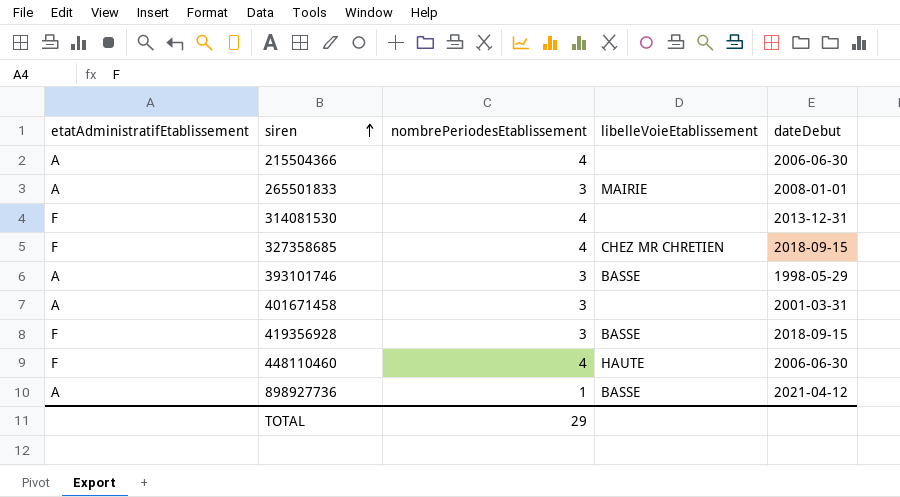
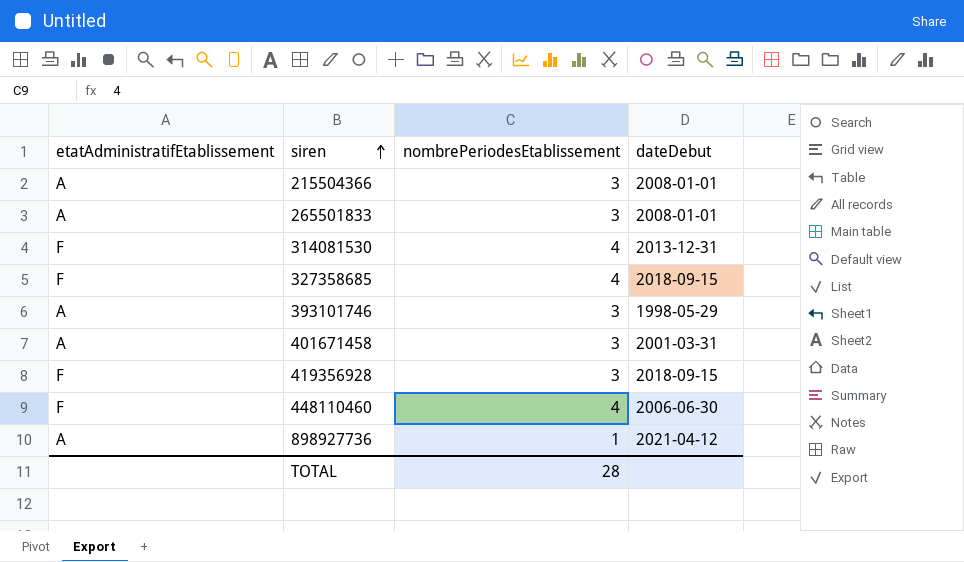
column libelleVoieEtablissement | position: 4 -> none
215504366 | nombrePeriodesEtablissement: 4 -> 3
215504366 | dateDebut: 2006-06-30 -> 2008-01-01
TOTAL | nombrePeriodesEtablissement: 29 -> 28

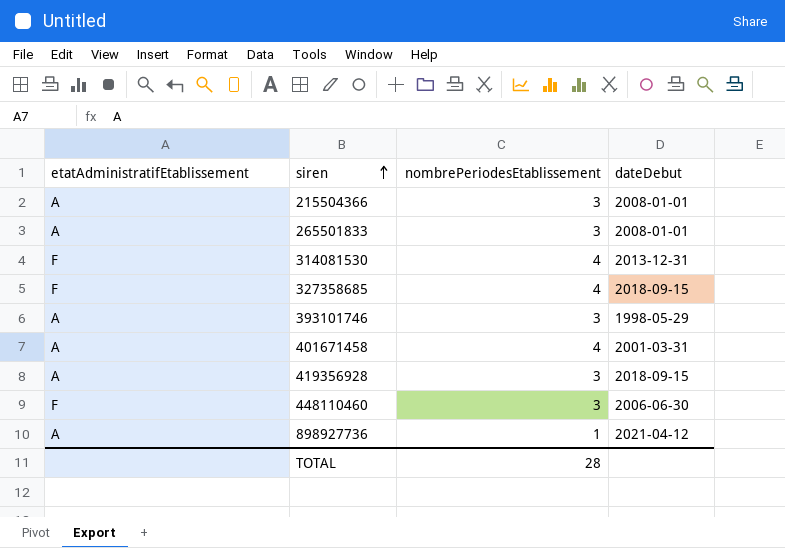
401671458 | nombrePeriodesEtablissement: 3 -> 4
419356928 | etatAdministratifEtablissement: F -> A
448110460 | nombrePeriodesEtablissement: 4 -> 3

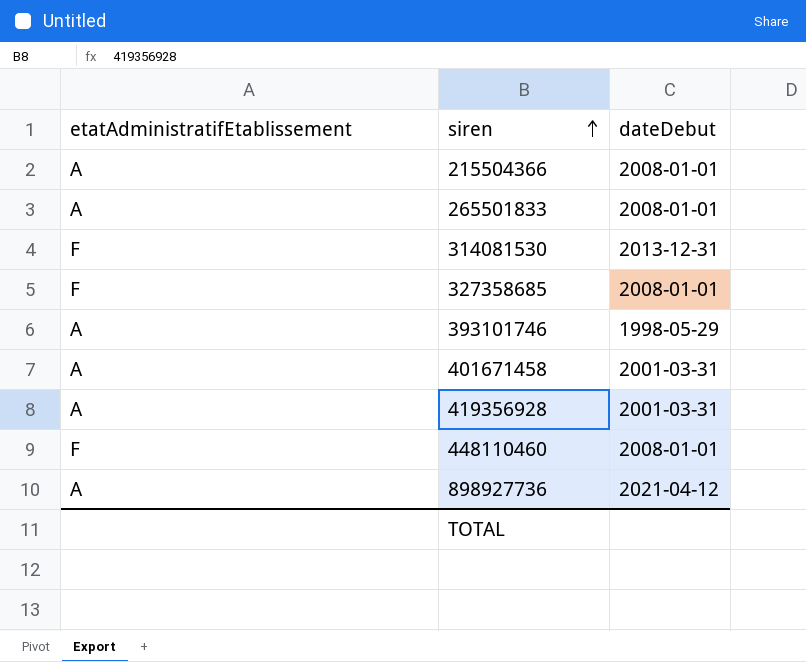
column nombrePeriodesEtablissement | position: 3 -> none
327358685 | dateDebut: 2018-09-15 -> 2008-01-01
419356928 | dateDebut: 2018-09-15 -> 2001-03-31
448110460 | dateDebut: 2006-06-30 -> 2008-01-01

